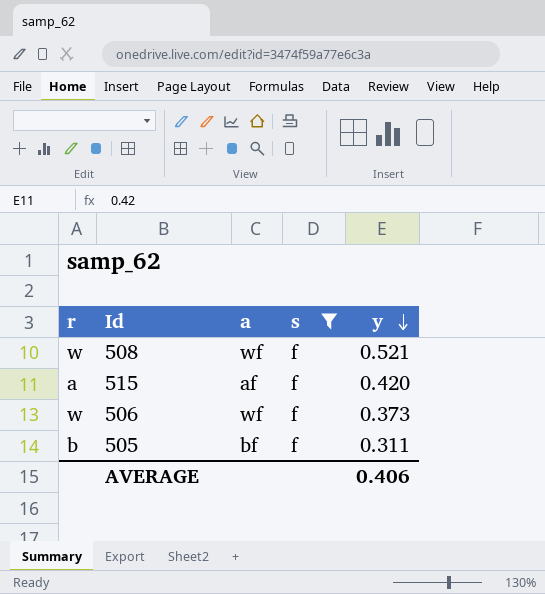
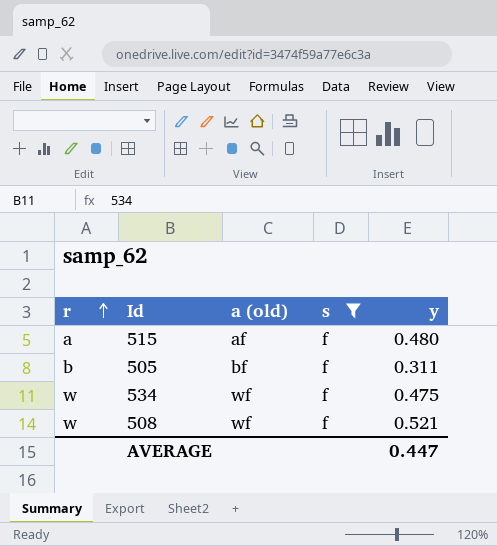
row order: y descending -> r ascending
column name: a -> a (old)
row 506: w | wf | f | 0.373 -> none
515 | y: 0.420 -> 0.480
row 534: none -> w | wf | f | 0.475
AVERAGE | y: 0.406 -> 0.447

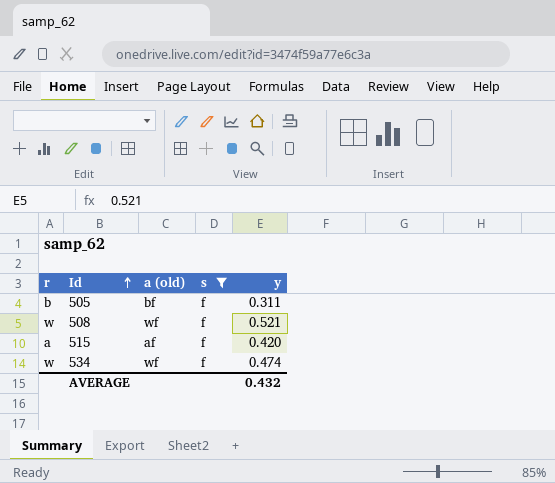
row order: r ascending -> Id ascending
515 | y: 0.480 -> 0.420
534 | y: 0.475 -> 0.474
AVERAGE | y: 0.447 -> 0.432

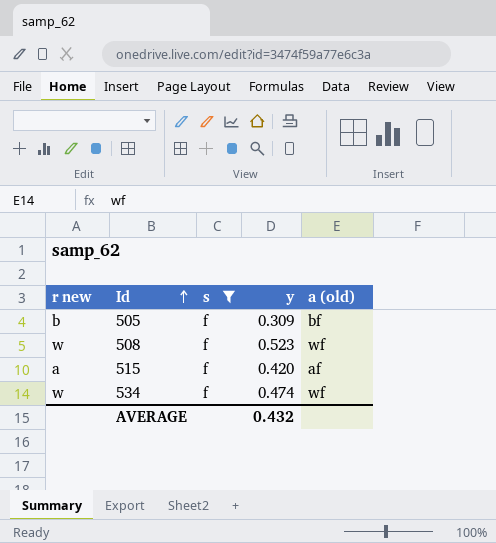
column name: r -> r new
column a (old) | position: 3 -> 5
505 | y: 0.311 -> 0.309
508 | y: 0.521 -> 0.523

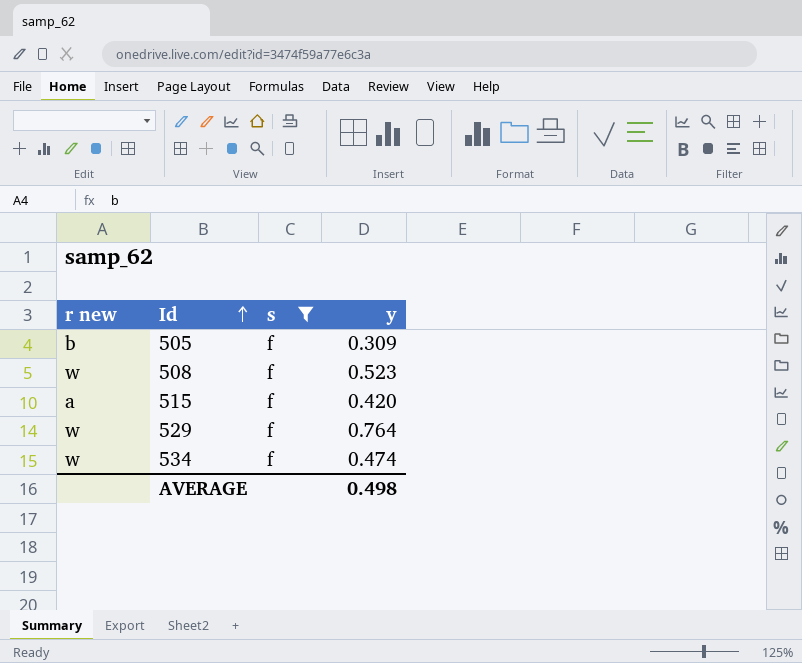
column a (old) | position: 5 -> none
row 529: none -> w | f | 0.764
AVERAGE | y: 0.432 -> 0.498

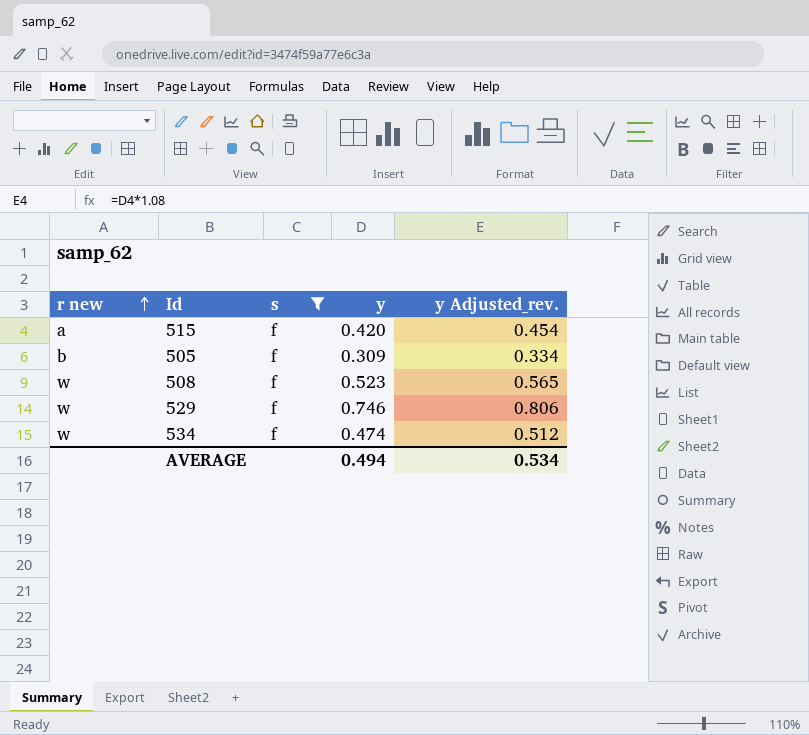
row order: Id ascending -> r new ascending
column y Adjusted_rev. | formula: none -> [y] * 1.08
529 | y: 0.764 -> 0.746
AVERAGE | y: 0.498 -> 0.494

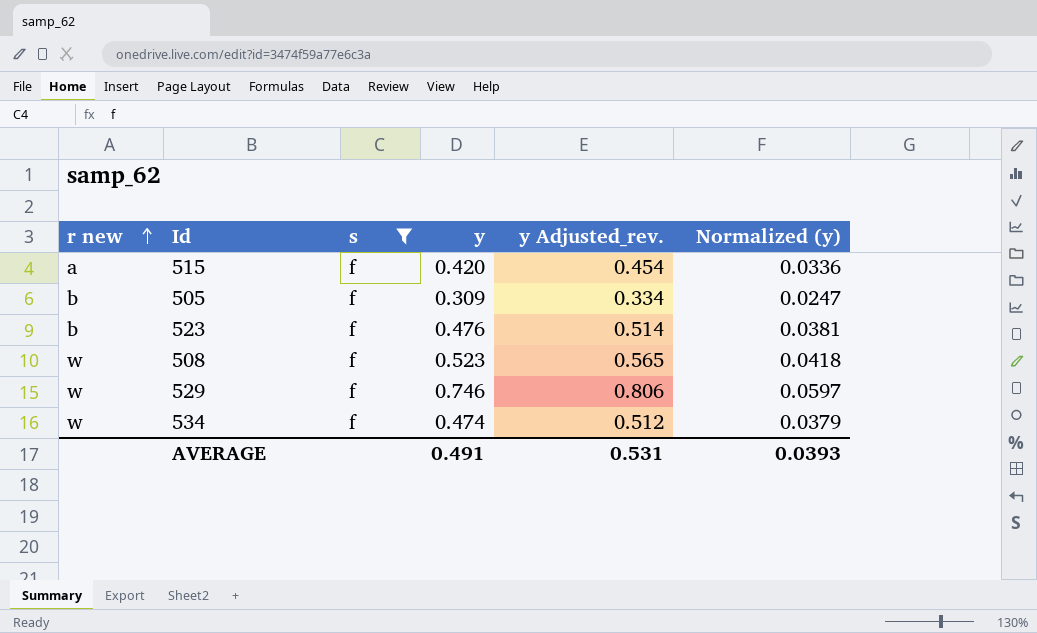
column Normalized (y) | formula: none -> [y] * 0.08
row 523: none -> b | f | 0.476 | 0.514 | 0.0381
AVERAGE | y: 0.494 -> 0.491
AVERAGE | y Adjusted_rev.: 0.534 -> 0.531

